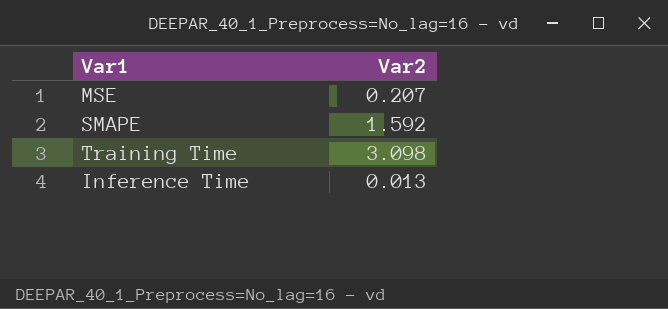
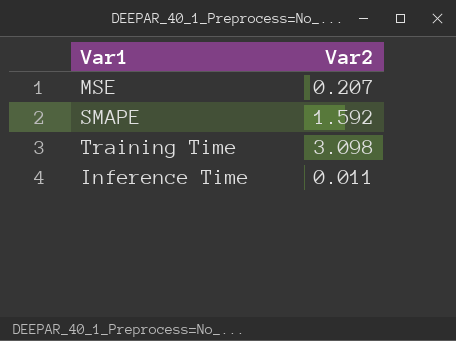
Inference Time | Var2: 0.013 -> 0.011

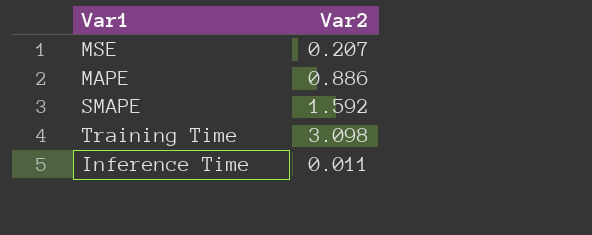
row MAPE: none -> 0.886

